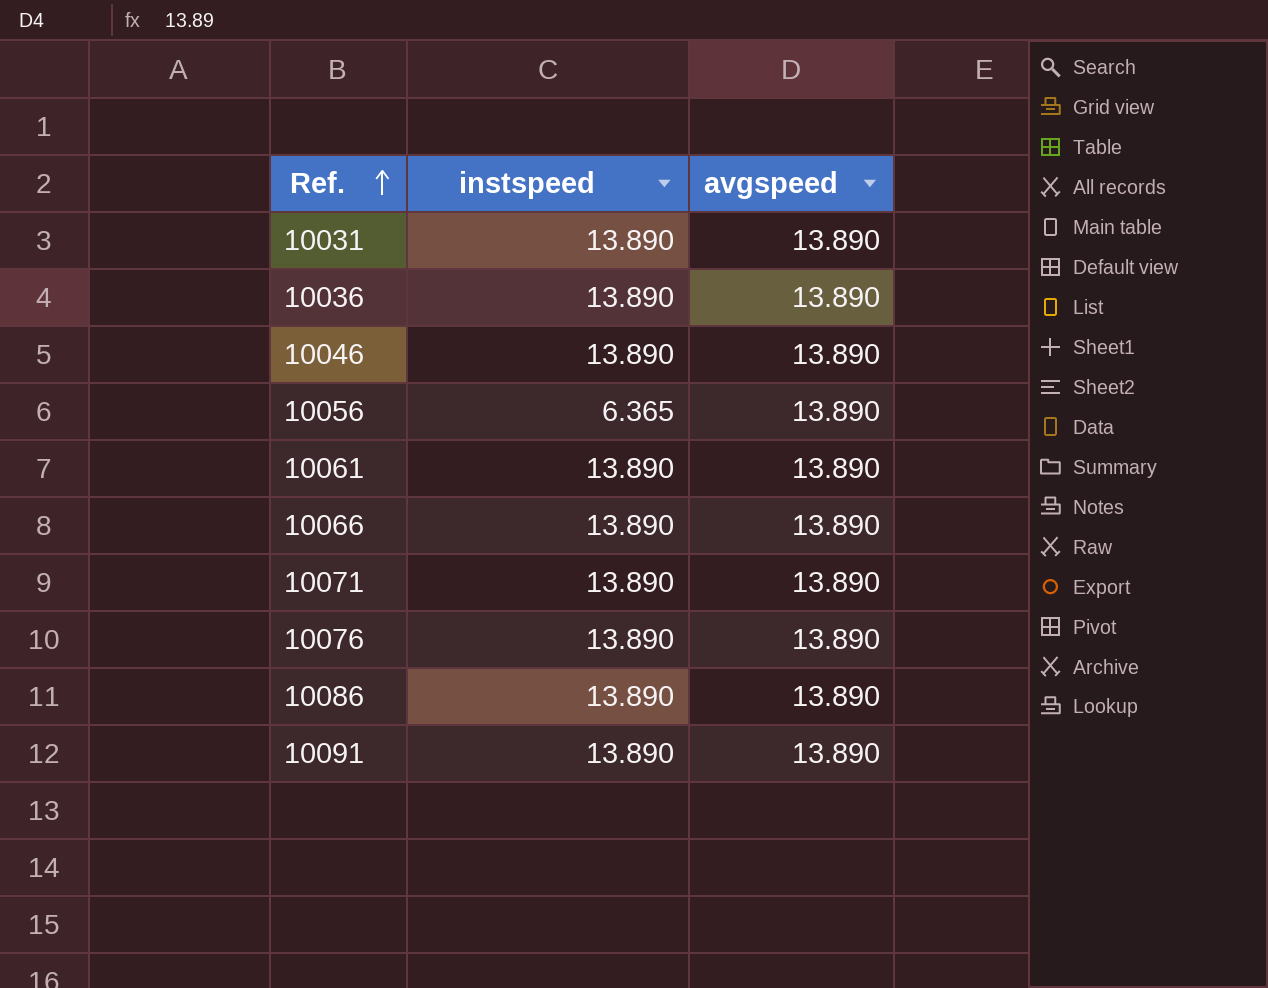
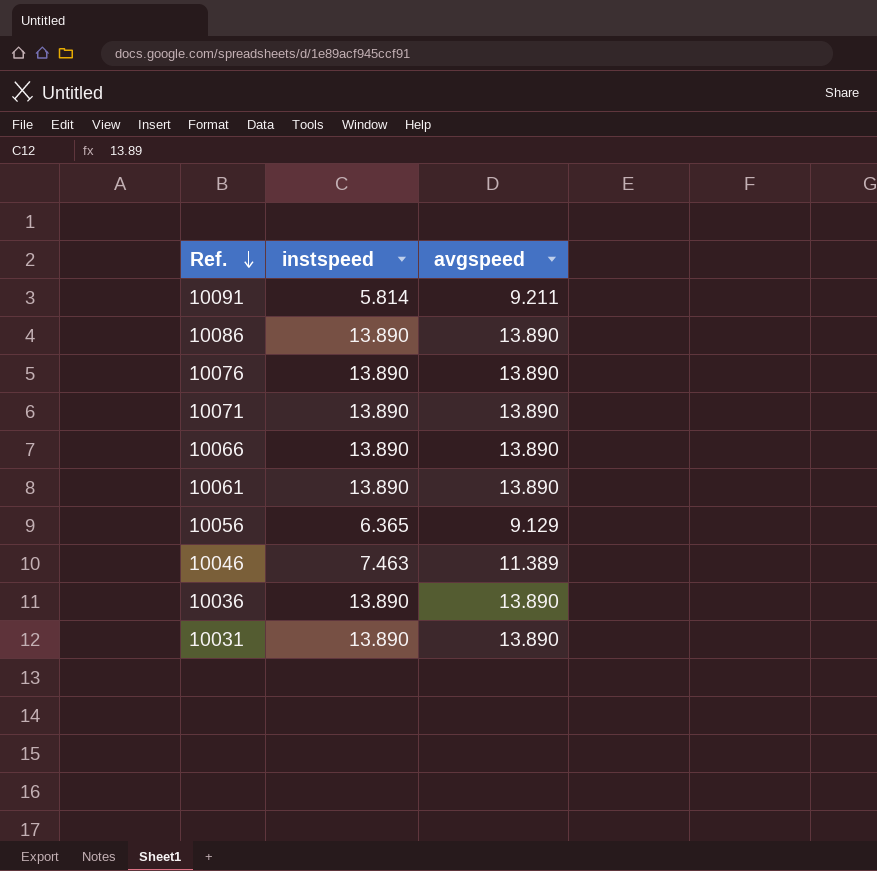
row order: Ref. ascending -> Ref. descending
10091 | instspeed: 13.890 -> 5.814
10091 | avgspeed: 13.890 -> 9.211
10056 | avgspeed: 13.890 -> 9.129
10046 | instspeed: 13.890 -> 7.463
10046 | avgspeed: 13.890 -> 11.389

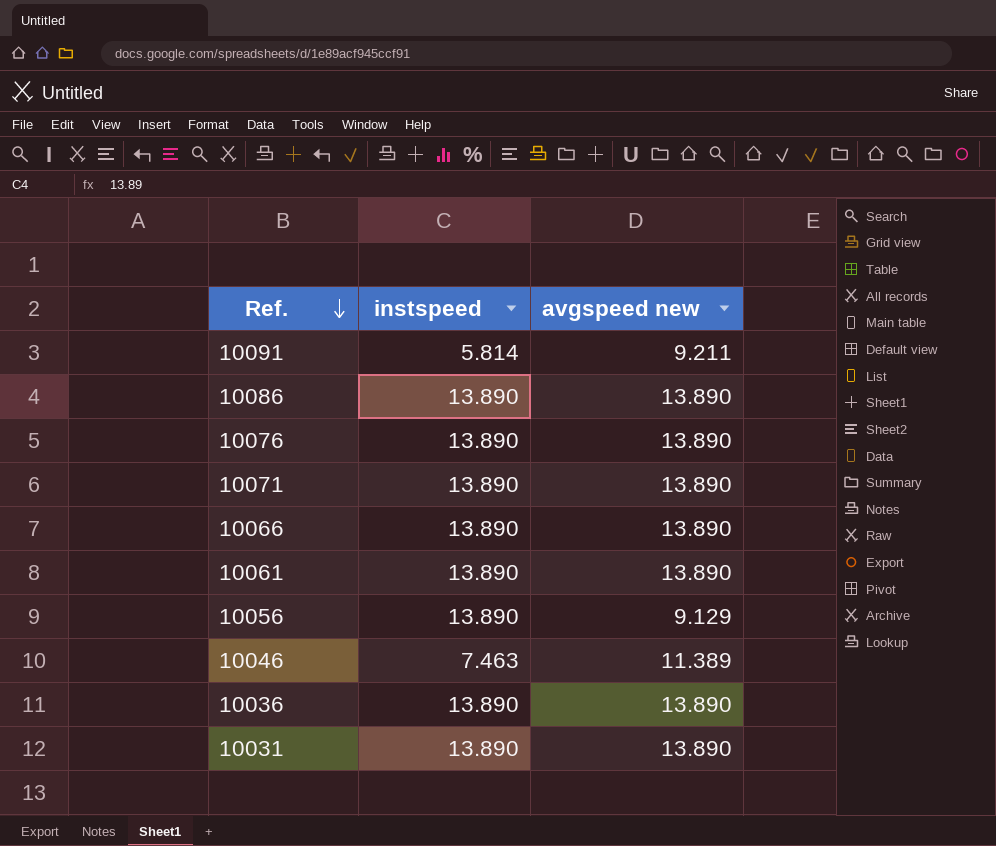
column name: avgspeed -> avgspeed new
10056 | instspeed: 6.365 -> 13.890

